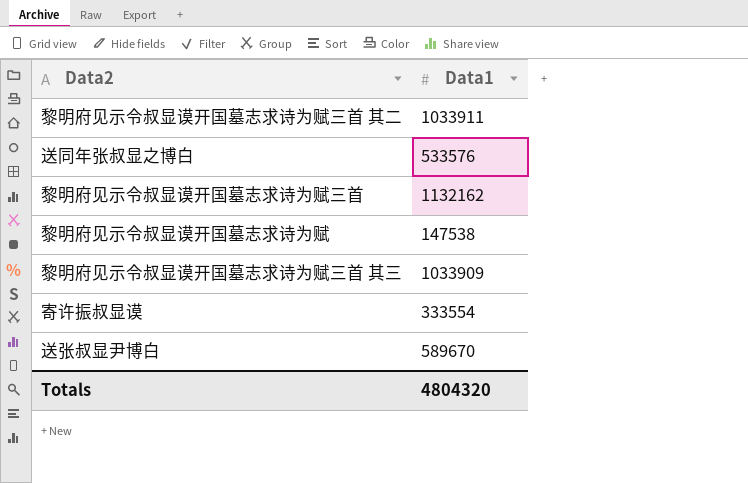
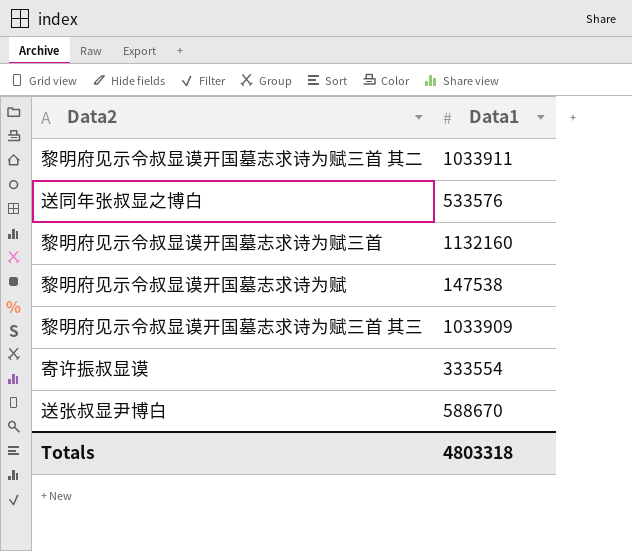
黎明府见示令叔显谟开国墓志求诗为赋三首 | Data1: 1132162 -> 1132160
送张叔显尹博白 | Data1: 589670 -> 588670
Totals | Data1: 4804320 -> 4803318

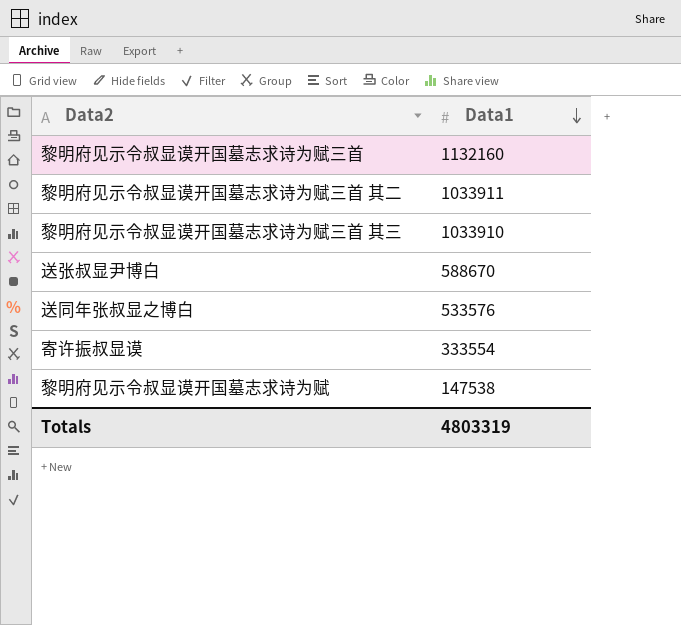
row order: none -> Data1 descending
黎明府见示令叔显谟开国墓志求诗为赋三首 其三 | Data1: 1033909 -> 1033910
Totals | Data1: 4803318 -> 4803319

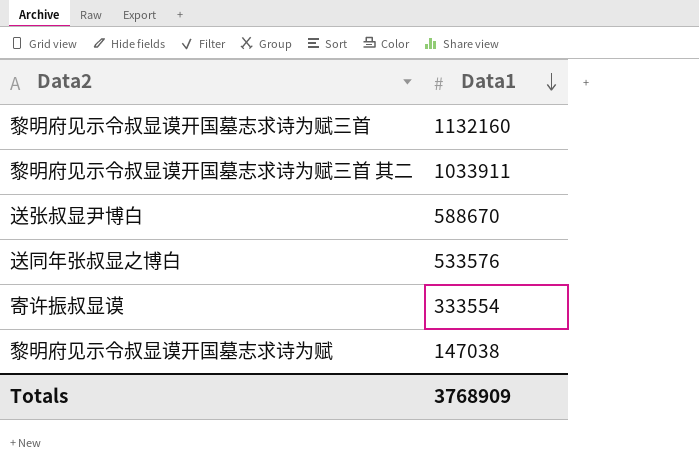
row 黎明府见示令叔显谟开国墓志求诗为赋三首 其三: 1033910 -> none
黎明府见示令叔显谟开国墓志求诗为赋 | Data1: 147538 -> 147038
Totals | Data1: 4803319 -> 3768909

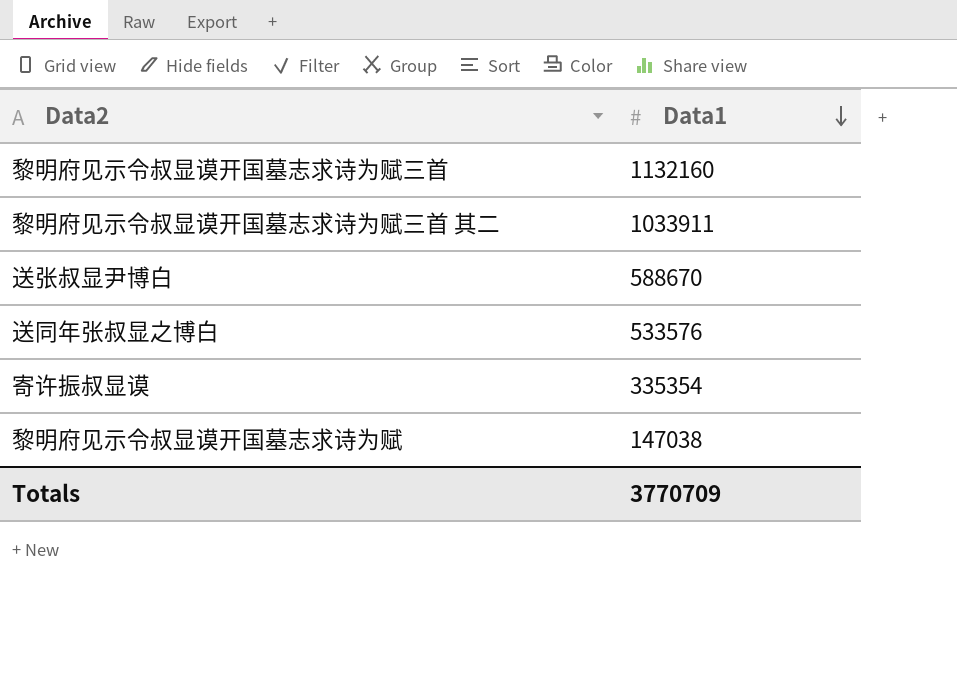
寄许振叔显谟 | Data1: 333554 -> 335354
Totals | Data1: 3768909 -> 3770709

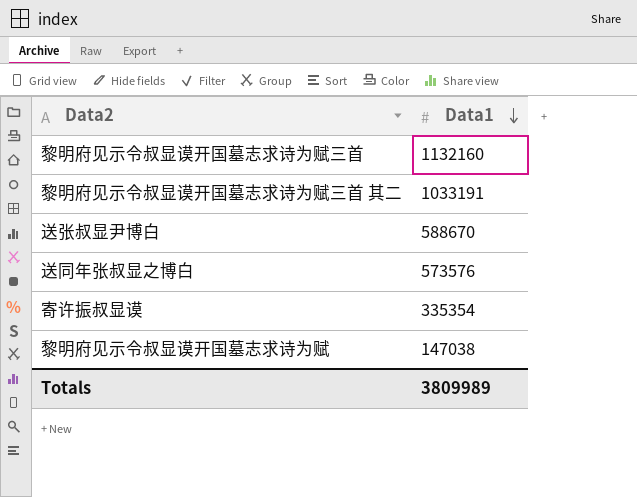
黎明府见示令叔显谟开国墓志求诗为赋三首 其二 | Data1: 1033911 -> 1033191
送同年张叔显之博白 | Data1: 533576 -> 573576
Totals | Data1: 3770709 -> 3809989

